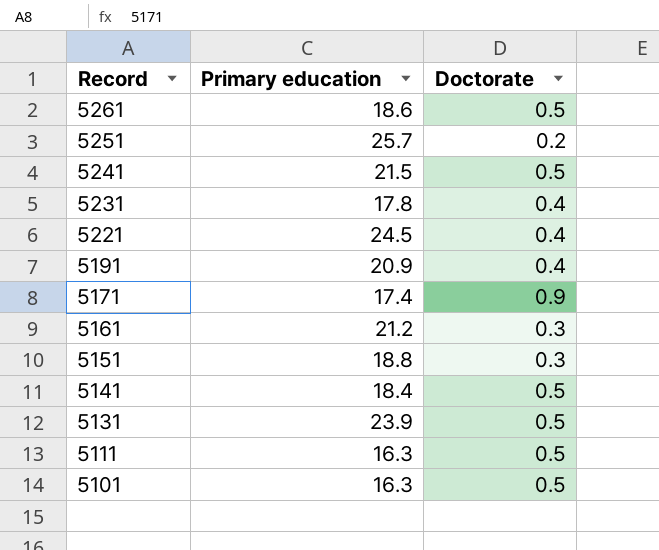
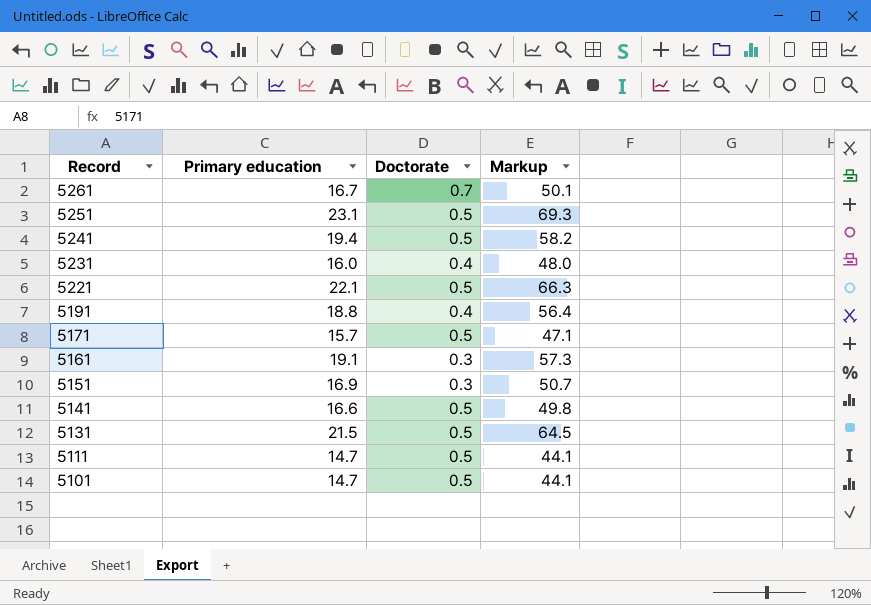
column Markup | formula: none -> [Primary education] * 3
5261 | Primary education: 18.6 -> 16.7
5261 | Doctorate: 0.5 -> 0.7
5251 | Primary education: 25.7 -> 23.1
5251 | Doctorate: 0.2 -> 0.5
5241 | Primary education: 21.5 -> 19.4
5231 | Primary education: 17.8 -> 16.0
5221 | Primary education: 24.5 -> 22.1
5221 | Doctorate: 0.4 -> 0.5
5191 | Primary education: 20.9 -> 18.8
5171 | Primary education: 17.4 -> 15.7
5171 | Doctorate: 0.9 -> 0.5
5161 | Primary education: 21.2 -> 19.1
5151 | Primary education: 18.8 -> 16.9
5141 | Primary education: 18.4 -> 16.6
5131 | Primary education: 23.9 -> 21.5
5111 | Primary education: 16.3 -> 14.7
5101 | Primary education: 16.3 -> 14.7

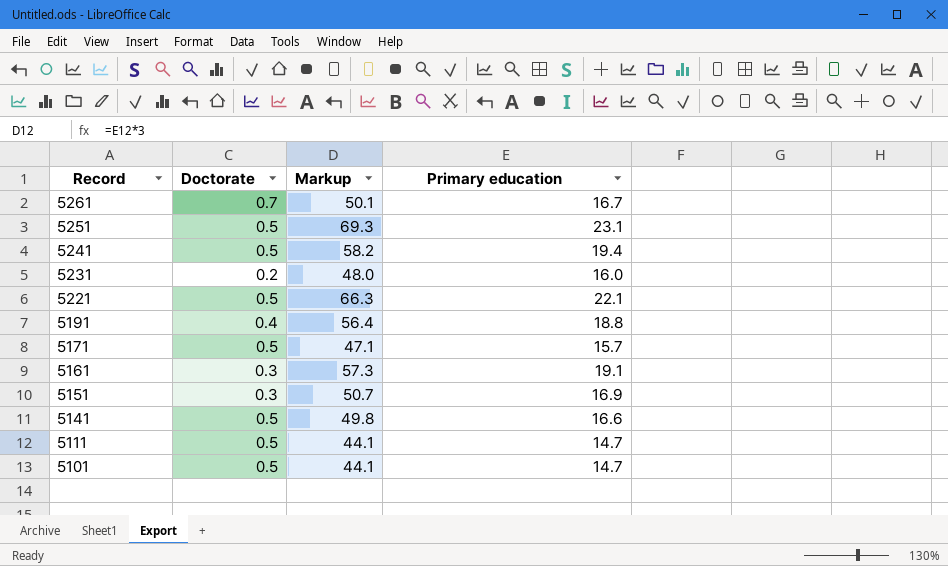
column Primary education | position: 2 -> 4
row 5131: 21.5 | 0.5 | 64.5 -> none
5231 | Doctorate: 0.4 -> 0.2

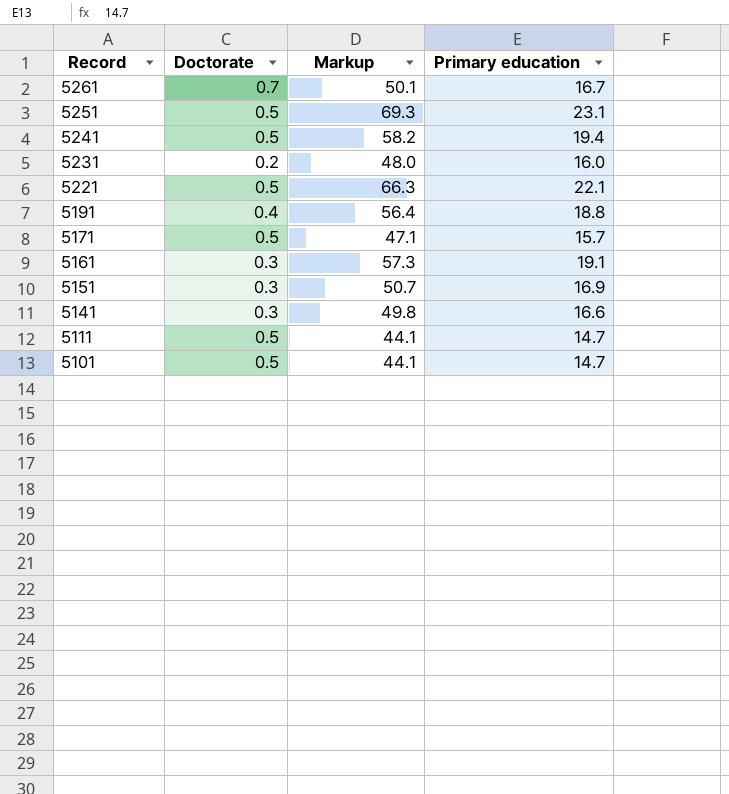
5141 | Doctorate: 0.5 -> 0.3

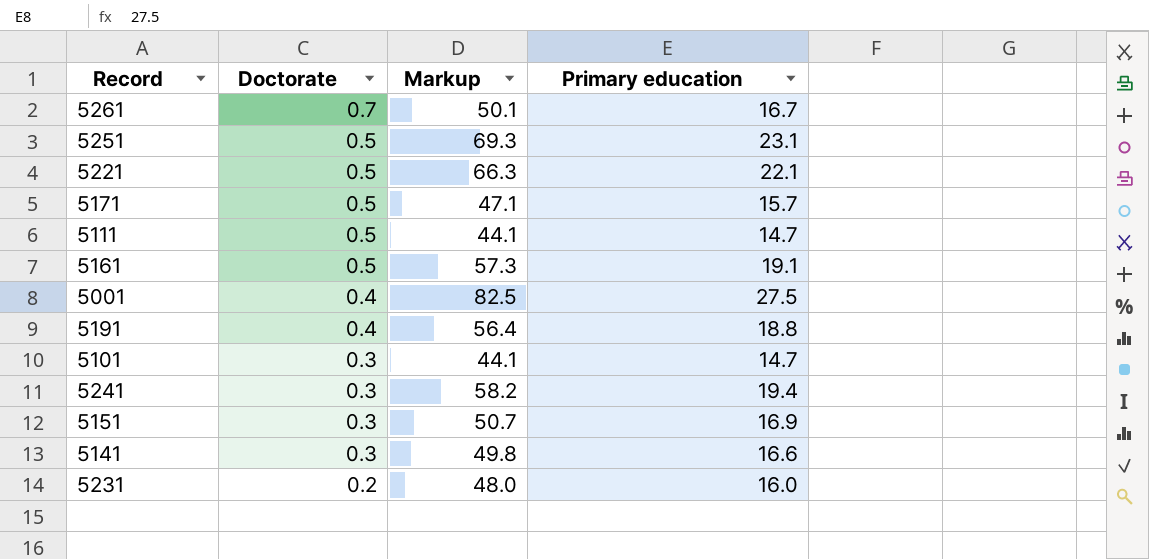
row order: Record descending -> Doctorate descending
5161 | Doctorate: 0.3 -> 0.5
row 5001: none -> 0.4 | 82.5 | 27.5
5101 | Doctorate: 0.5 -> 0.3
5241 | Doctorate: 0.5 -> 0.3

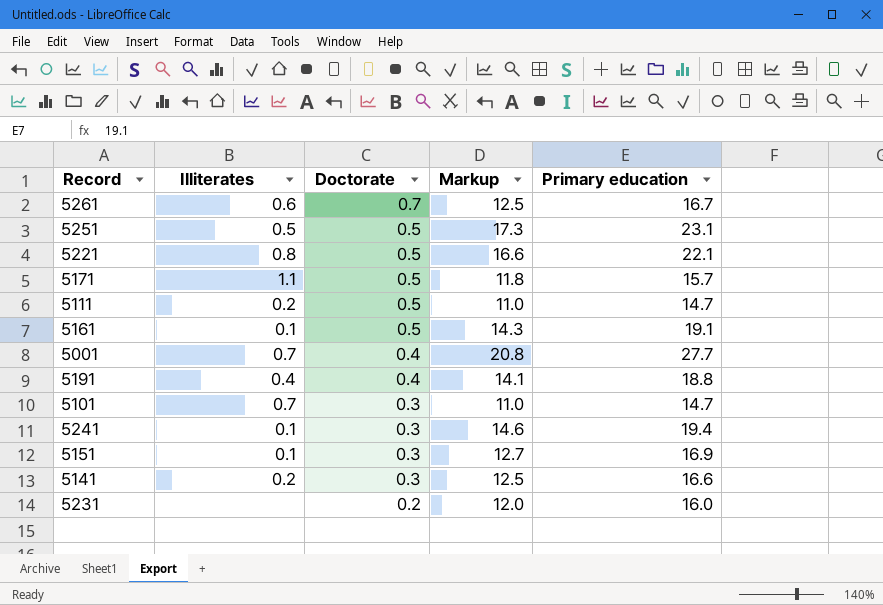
column Illiterates | position: none -> 2
column Markup | formula: [Primary education] * 3 -> [Primary education] * 0.75
5001 | Primary education: 27.5 -> 27.7

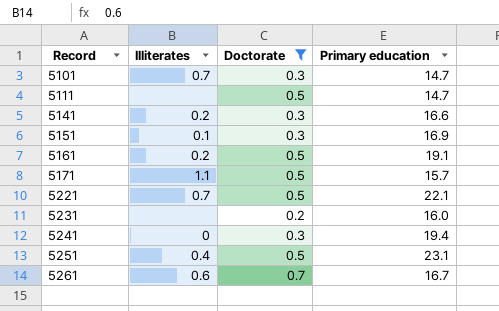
filter: none -> Doctorate != 0.4
row order: Doctorate descending -> Record ascending
column Markup | formula: [Primary education] * 0.75 -> none
5111 | Illiterates: 0.2 -> none
5161 | Illiterates: 0.1 -> 0.2
5221 | Illiterates: 0.8 -> 0.7
5241 | Illiterates: 0.1 -> 0
5251 | Illiterates: 0.5 -> 0.4

